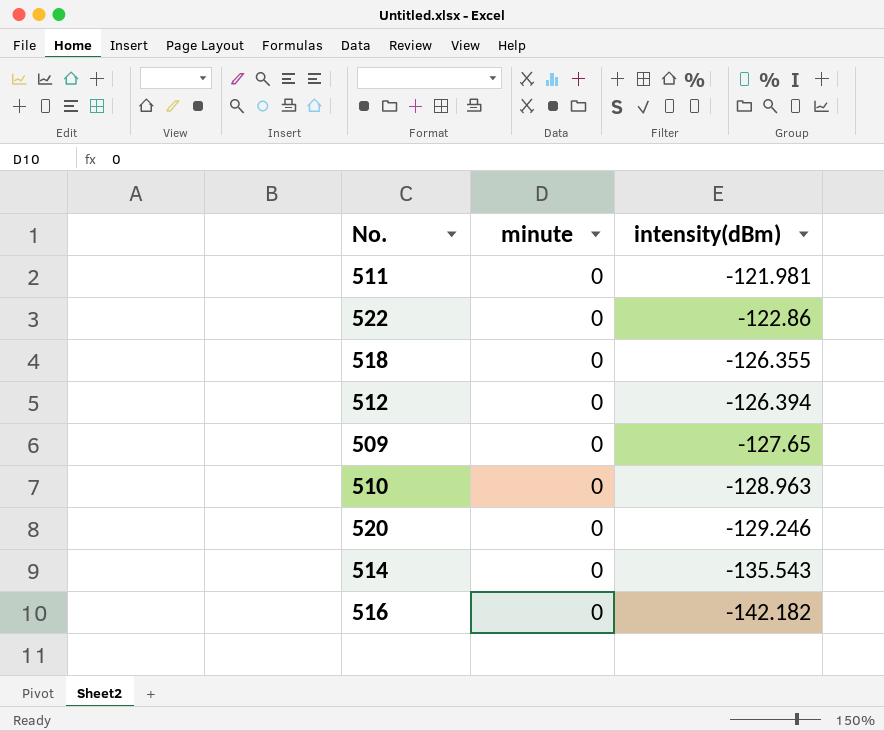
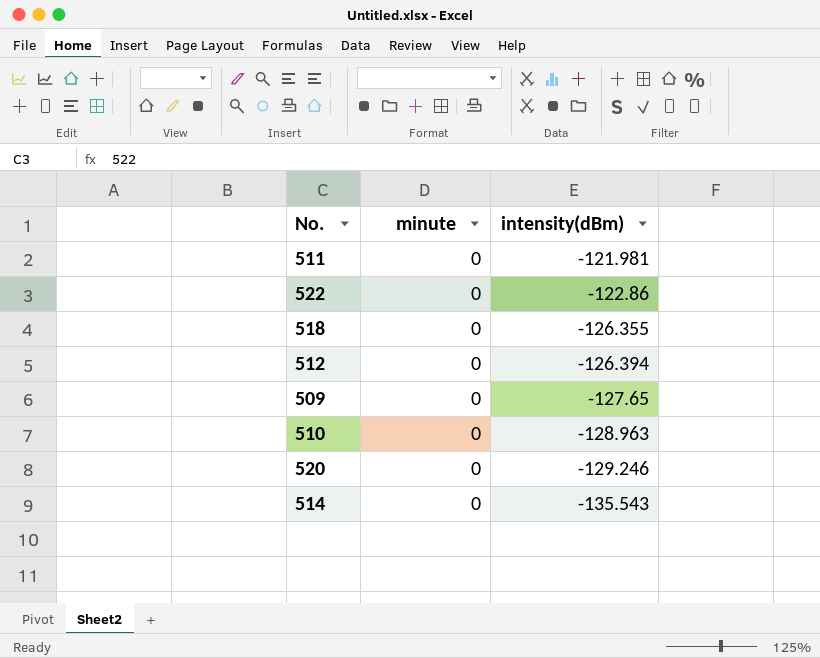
row 516: 0 | -142.182 -> none

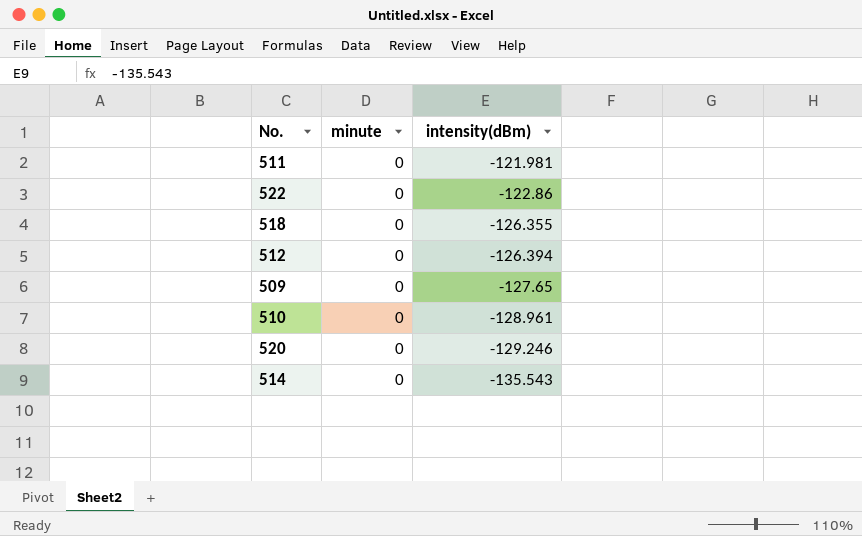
510 | intensity(dBm): -128.963 -> -128.961

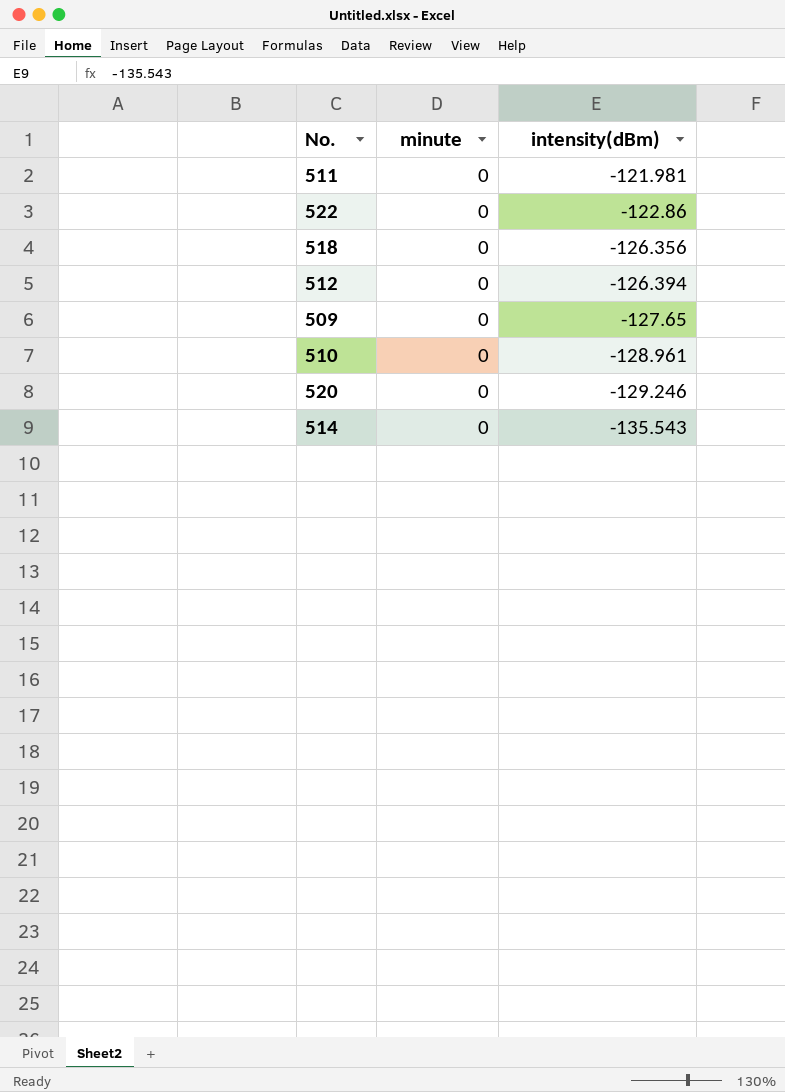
518 | intensity(dBm): -126.355 -> -126.356

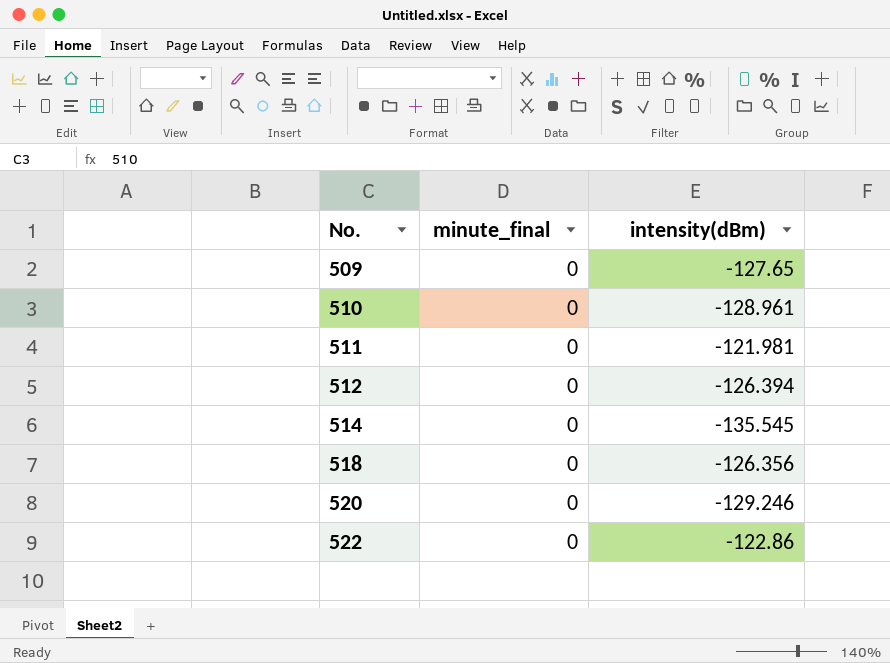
row order: intensity(dBm) descending -> No. ascending
column name: minute -> minute_final
514 | intensity(dBm): -135.543 -> -135.545

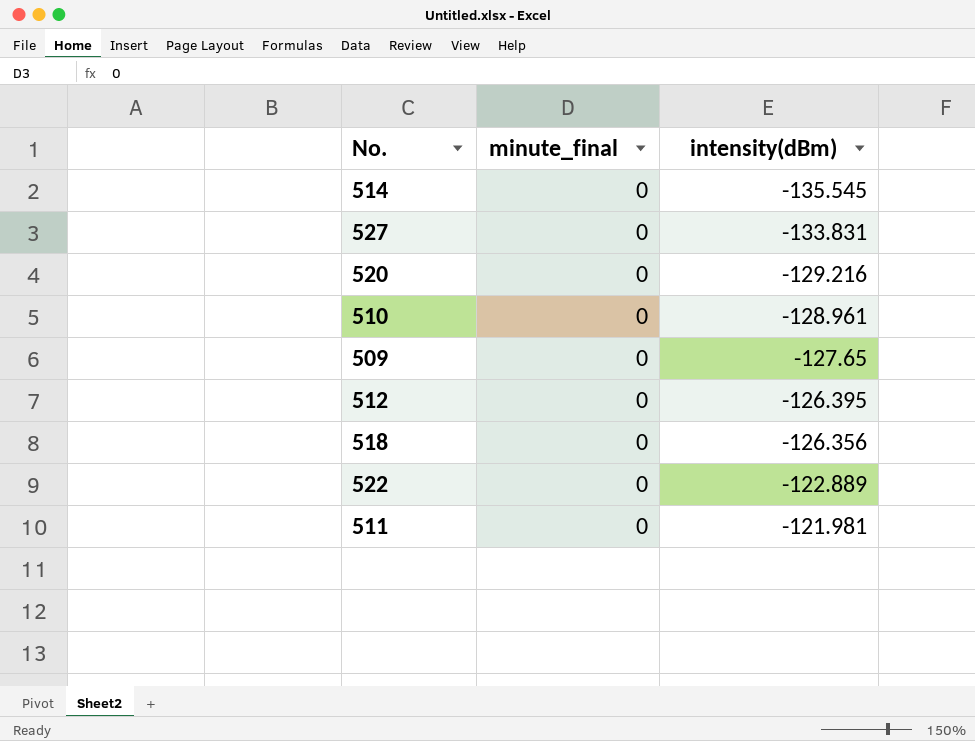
row order: No. ascending -> intensity(dBm) ascending
row 527: none -> 0 | -133.831
520 | intensity(dBm): -129.246 -> -129.216
512 | intensity(dBm): -126.394 -> -126.395
522 | intensity(dBm): -122.86 -> -122.889

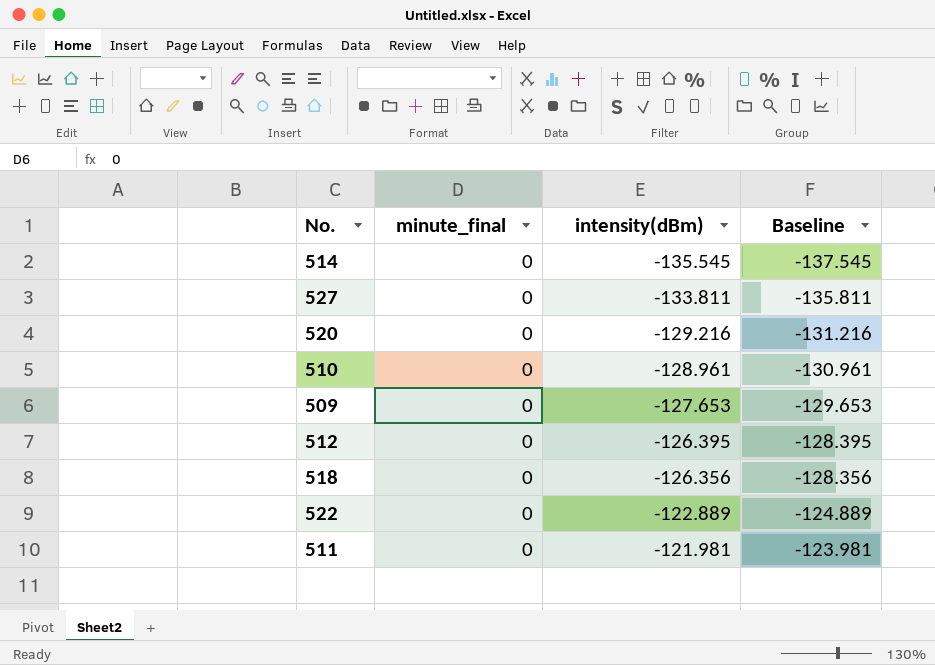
column Baseline | formula: none -> [intensity(dBm)] - 2
527 | intensity(dBm): -133.831 -> -133.811
509 | intensity(dBm): -127.65 -> -127.653

